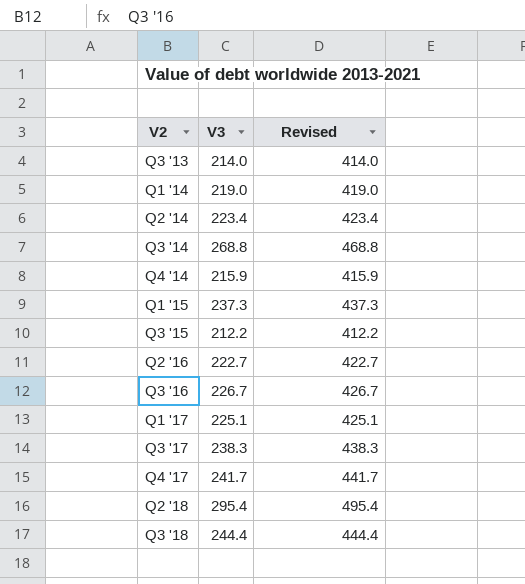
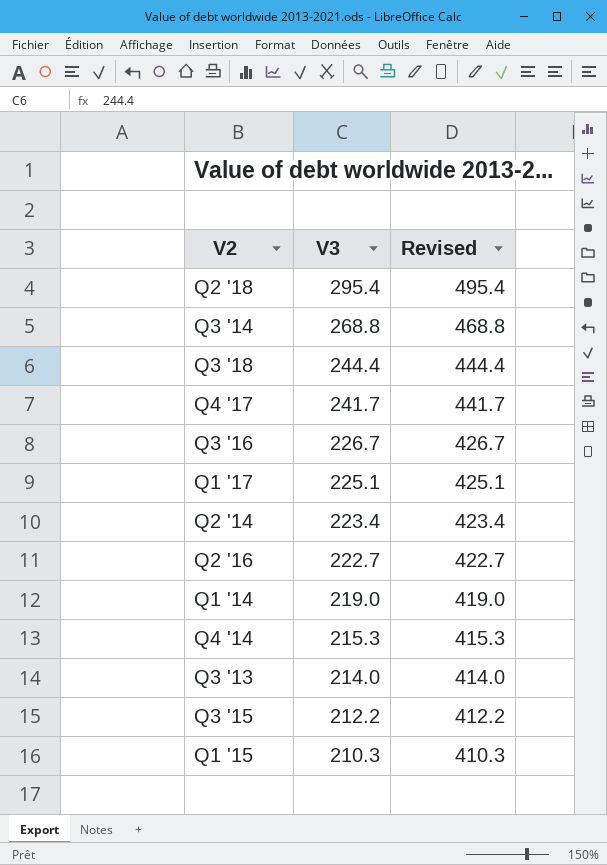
row order: V2 ascending -> V3 descending
row Q3 '17: 238.3 | 438.3 -> none
Q4 '14 | V3: 215.9 -> 215.3
Q4 '14 | Revised: 415.9 -> 415.3
Q1 '15 | V3: 237.3 -> 210.3
Q1 '15 | Revised: 437.3 -> 410.3

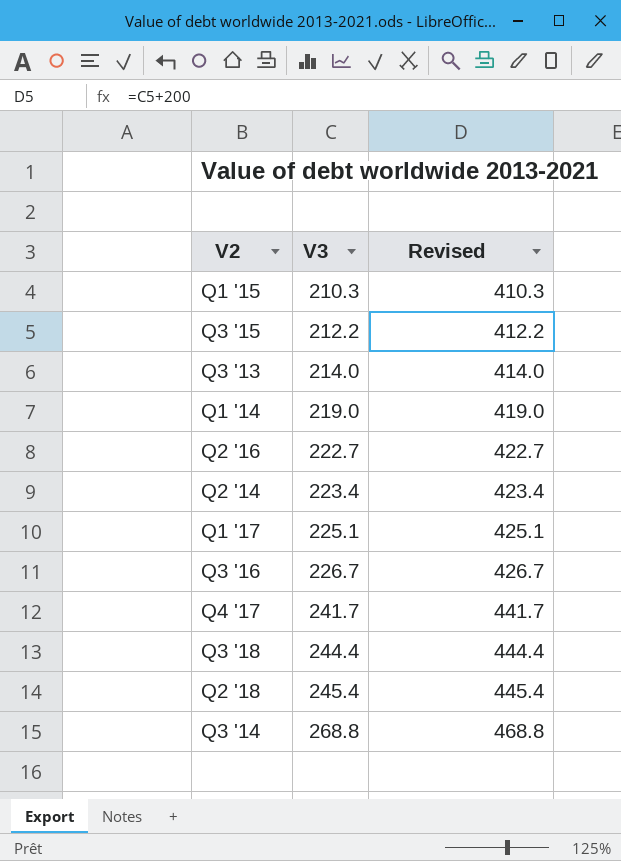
row order: V3 descending -> V3 ascending
row Q4 '14: 215.3 | 415.3 -> none
Q2 '18 | V3: 295.4 -> 245.4
Q2 '18 | Revised: 495.4 -> 445.4

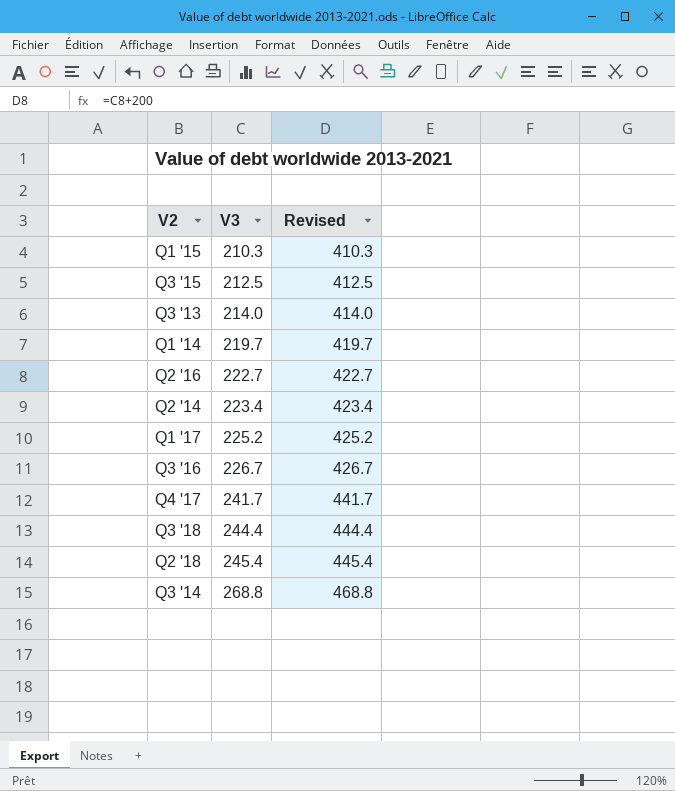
Q3 '15 | V3: 212.2 -> 212.5
Q3 '15 | Revised: 412.2 -> 412.5
Q1 '14 | V3: 219.0 -> 219.7
Q1 '14 | Revised: 419.0 -> 419.7
Q1 '17 | V3: 225.1 -> 225.2
Q1 '17 | Revised: 425.1 -> 425.2

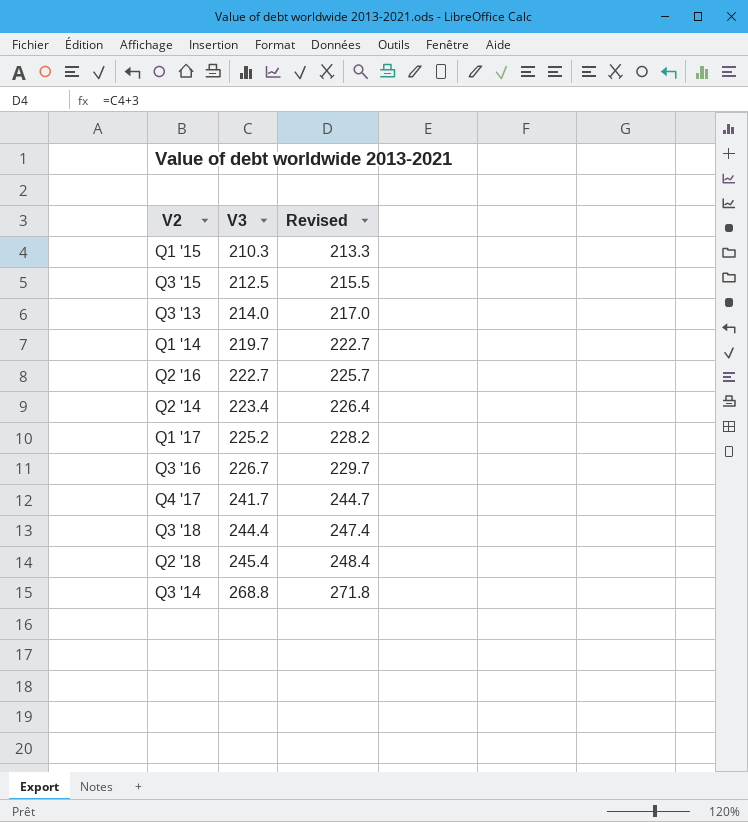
column Revised | formula: [V3] + 200 -> [V3] + 3

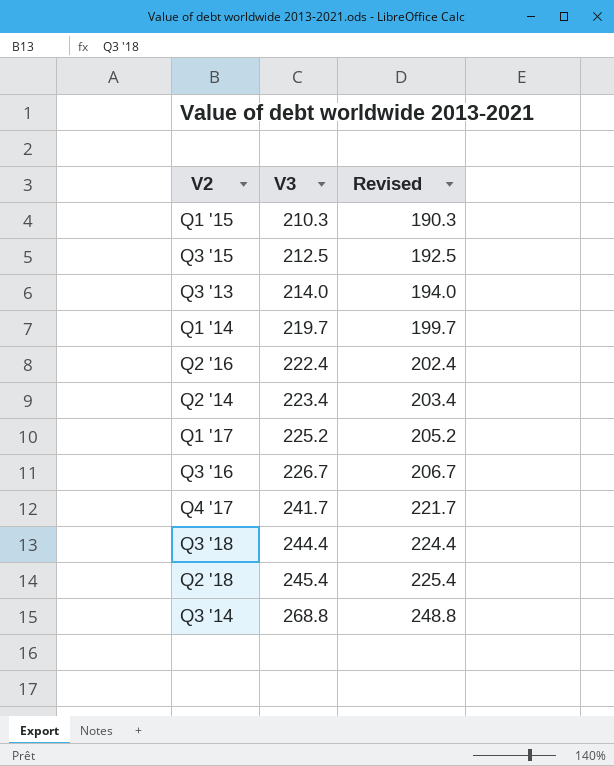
column Revised | formula: [V3] + 3 -> [V3] - 20
Q2 '16 | V3: 222.7 -> 222.4

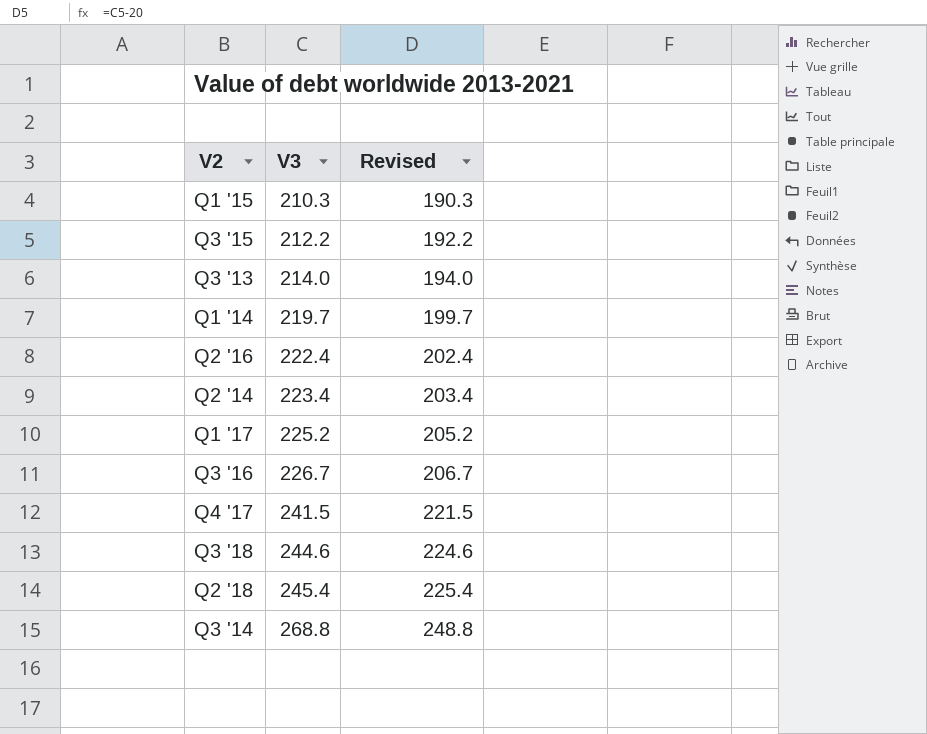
Q3 '15 | V3: 212.5 -> 212.2
Q3 '15 | Revised: 192.5 -> 192.2
Q4 '17 | V3: 241.7 -> 241.5
Q4 '17 | Revised: 221.7 -> 221.5
Q3 '18 | V3: 244.4 -> 244.6
Q3 '18 | Revised: 224.4 -> 224.6

